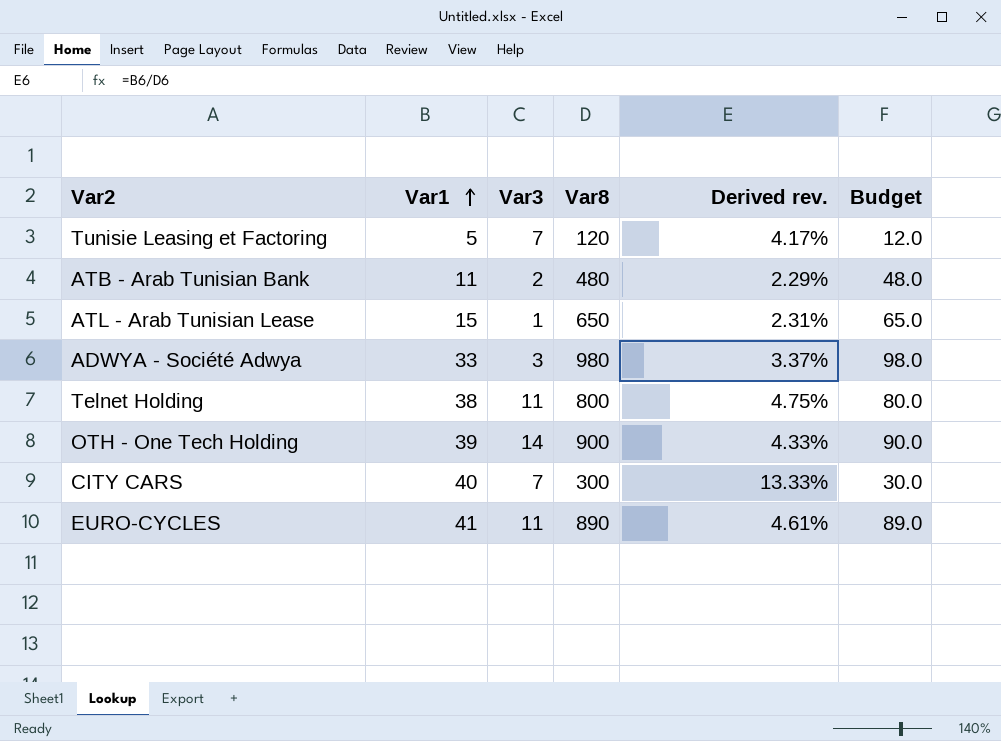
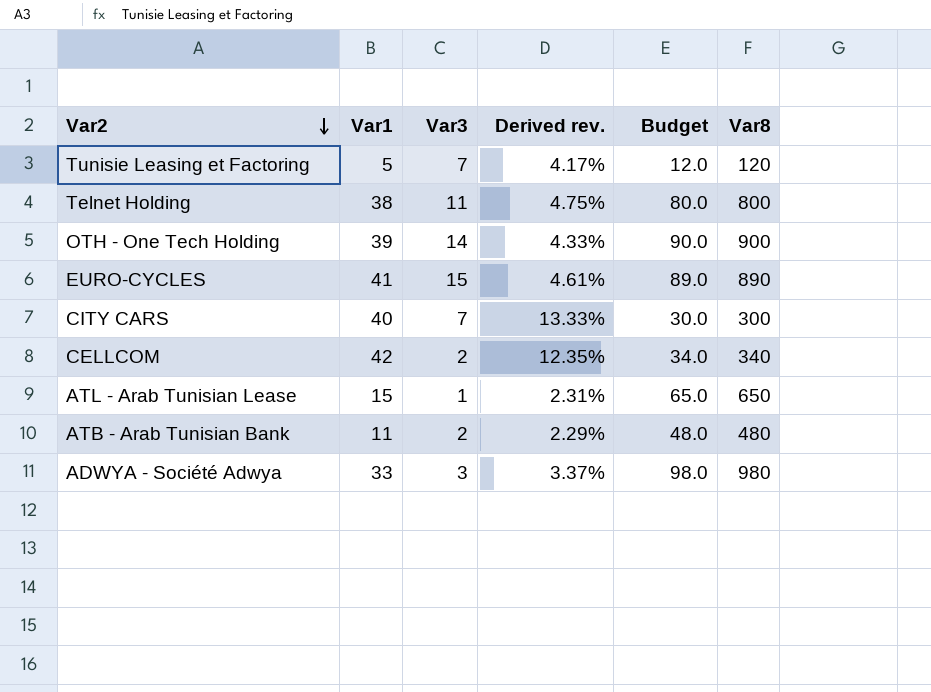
row order: Var1 ascending -> Var2 descending
column Var8 | position: 4 -> 6
EURO-CYCLES | Var3: 11 -> 15
row CELLCOM: none -> 42 | 2 | 12.35% | 34.0 | 340

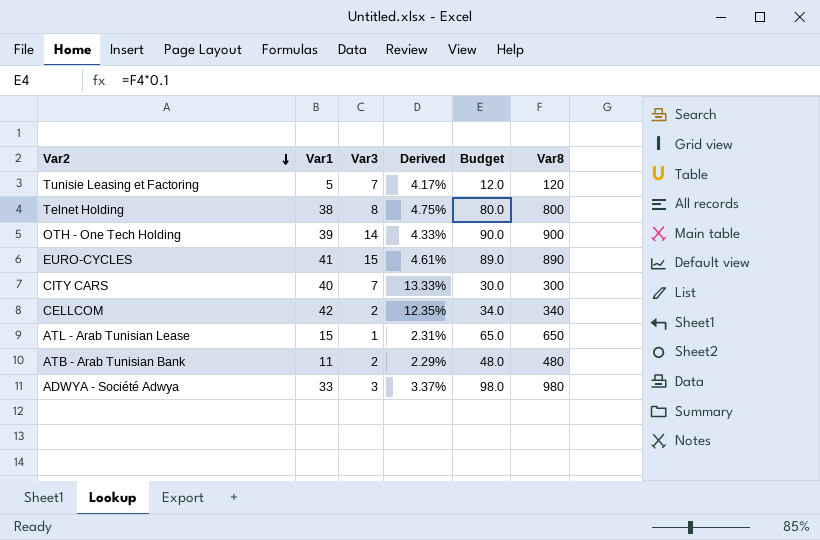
column name: Derived rev. -> Derived
Telnet Holding | Var3: 11 -> 8

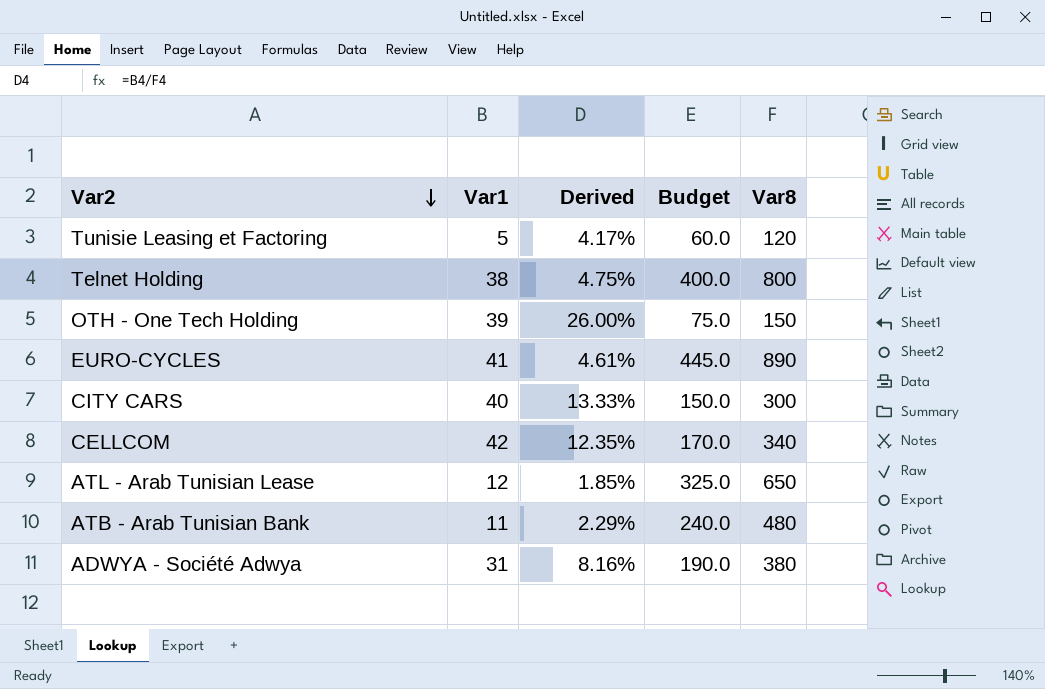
column Var3 | position: 3 -> none
column Budget | formula: [Var8] * 0.1 -> [Var8] * 0.5
OTH - One Tech Holding | Derived: 4.33% -> 26.00%
OTH - One Tech Holding | Var8: 900 -> 150
ATL - Arab Tunisian Lease | Var1: 15 -> 12
ATL - Arab Tunisian Lease | Derived: 2.31% -> 1.85%
ADWYA - Société Adwya | Var1: 33 -> 31
ADWYA - Société Adwya | Derived: 3.37% -> 8.16%
ADWYA - Société Adwya | Var8: 980 -> 380

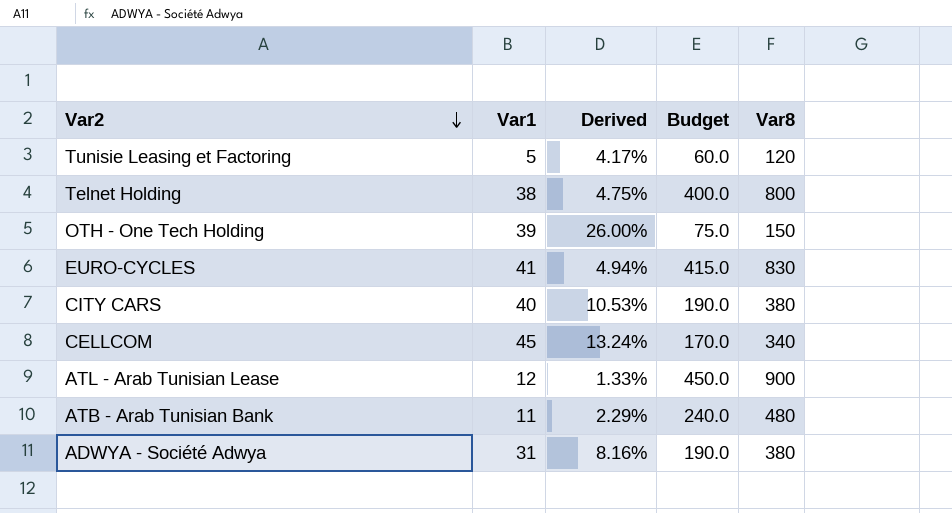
EURO-CYCLES | Derived: 4.61% -> 4.94%
EURO-CYCLES | Budget: 445.0 -> 415.0
EURO-CYCLES | Var8: 890 -> 830
CITY CARS | Derived: 13.33% -> 10.53%
CITY CARS | Budget: 150.0 -> 190.0
CITY CARS | Var8: 300 -> 380
CELLCOM | Var1: 42 -> 45
CELLCOM | Derived: 12.35% -> 13.24%
ATL - Arab Tunisian Lease | Derived: 1.85% -> 1.33%
ATL - Arab Tunisian Lease | Budget: 325.0 -> 450.0
ATL - Arab Tunisian Lease | Var8: 650 -> 900

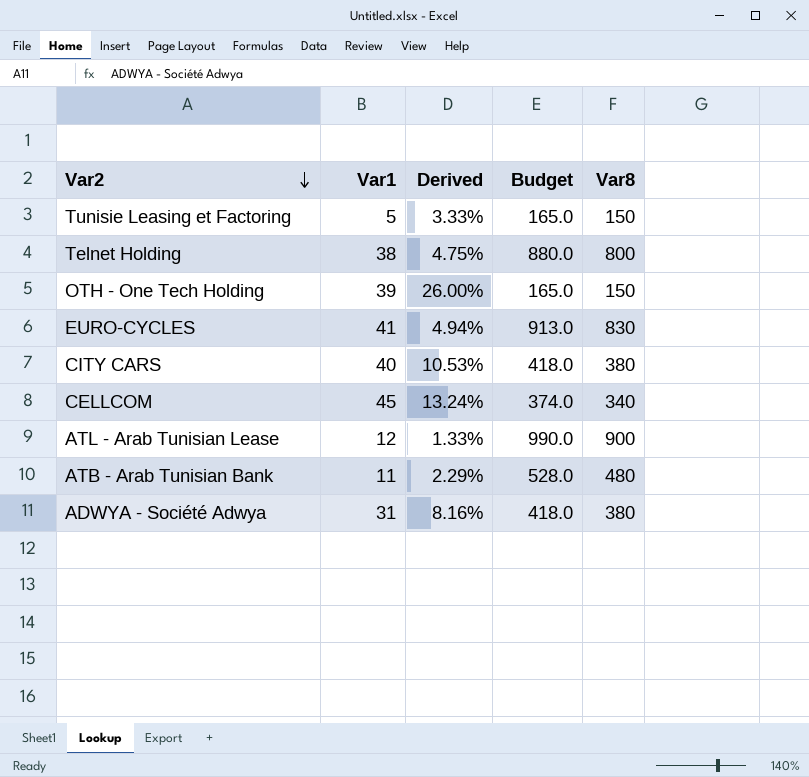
column Budget | formula: [Var8] * 0.5 -> [Var8] * 1.1
Tunisie Leasing et Factoring | Derived: 4.17% -> 3.33%
Tunisie Leasing et Factoring | Var8: 120 -> 150

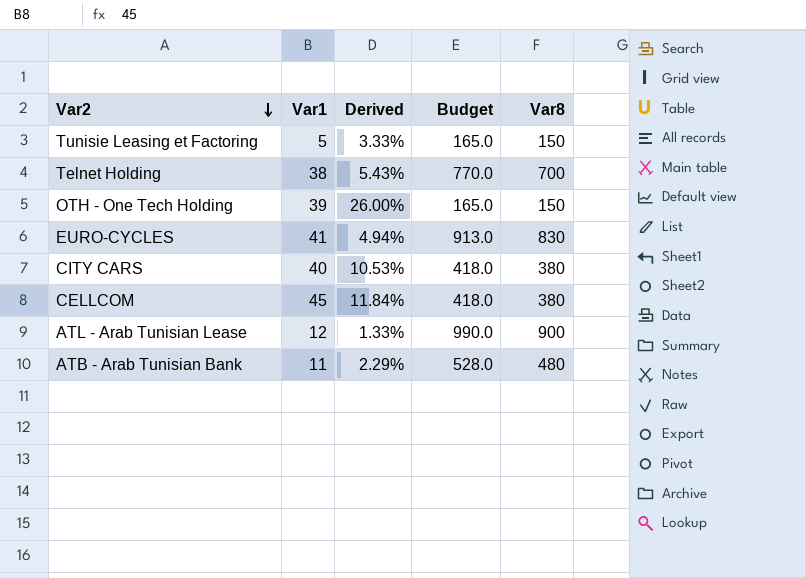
row ADWYA - Société Adwya: 31 | 8.16% | 418.0 | 380 -> none
Telnet Holding | Derived: 4.75% -> 5.43%
Telnet Holding | Budget: 880.0 -> 770.0
Telnet Holding | Var8: 800 -> 700
CELLCOM | Derived: 13.24% -> 11.84%
CELLCOM | Budget: 374.0 -> 418.0
CELLCOM | Var8: 340 -> 380

